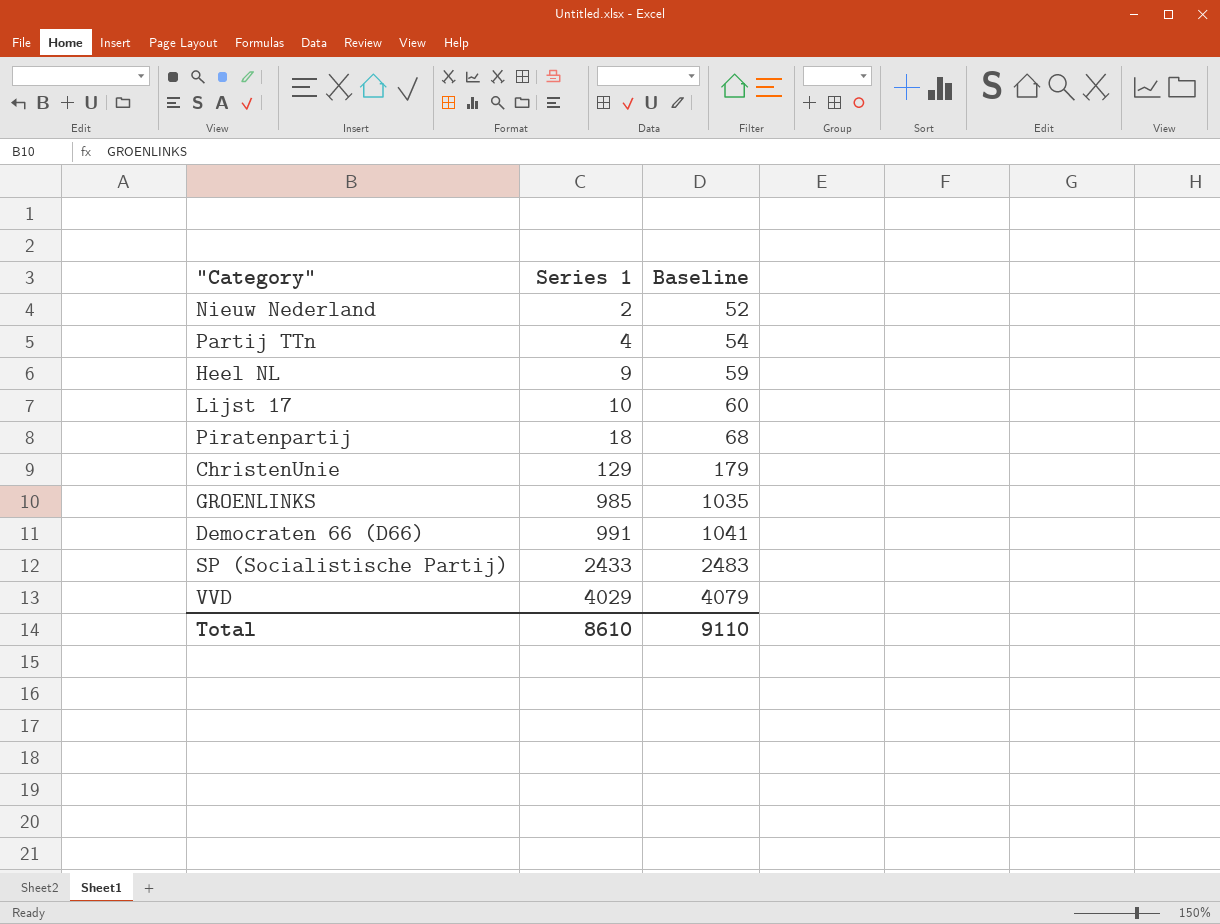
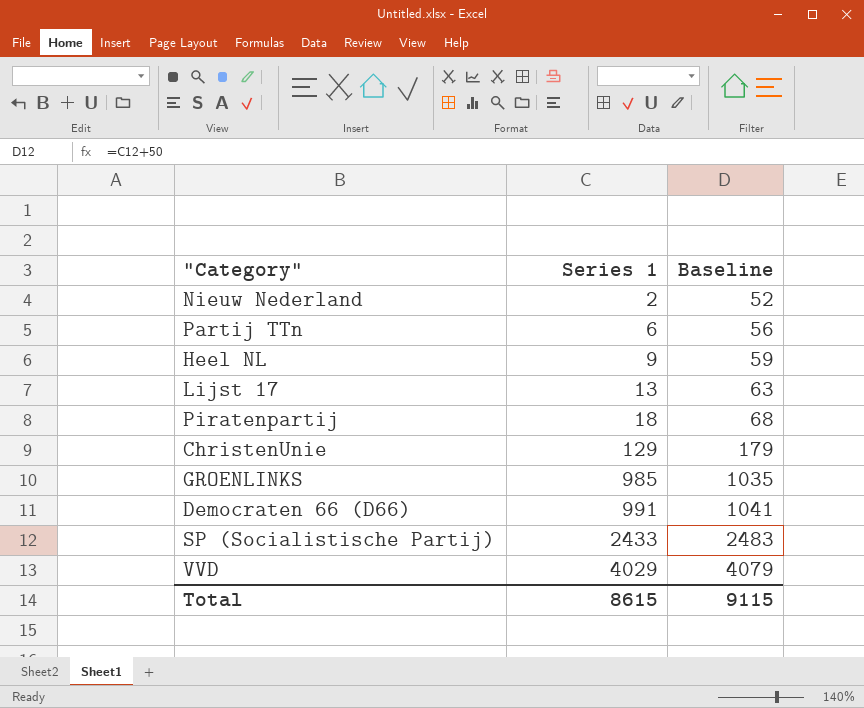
Partij TTn | Series 1: 4 -> 6
Partij TTn | Baseline: 54 -> 56
Lijst 17 | Series 1: 10 -> 13
Lijst 17 | Baseline: 60 -> 63
Total | Series 1: 8610 -> 8615
Total | Baseline: 9110 -> 9115

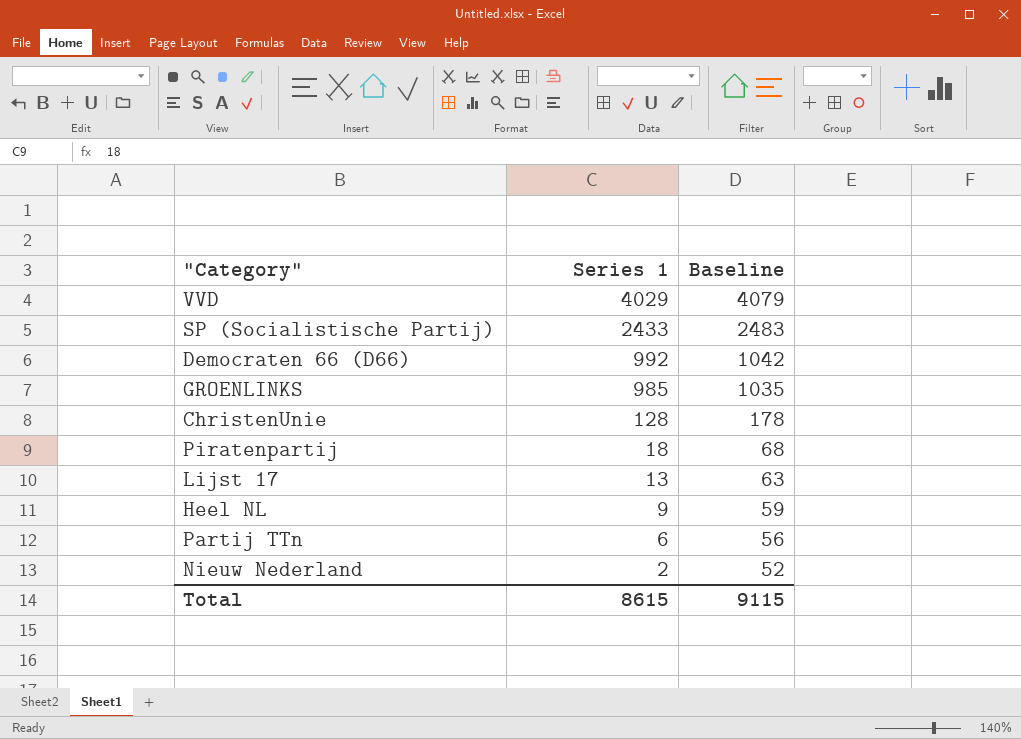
row order: Series 1 ascending -> Series 1 descending
Democraten 66 (D66) | Series 1: 991 -> 992
Democraten 66 (D66) | Baseline: 1041 -> 1042
ChristenUnie | Series 1: 129 -> 128
ChristenUnie | Baseline: 179 -> 178

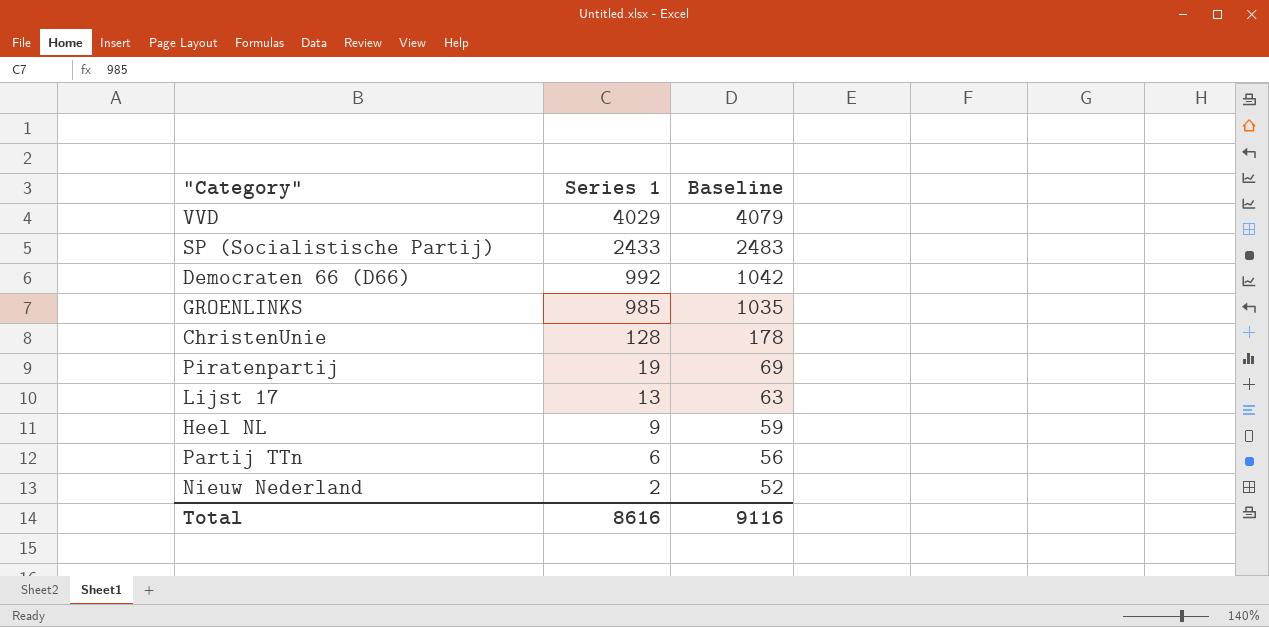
Piratenpartij | Series 1: 18 -> 19
Piratenpartij | Baseline: 68 -> 69
Total | Series 1: 8615 -> 8616
Total | Baseline: 9115 -> 9116

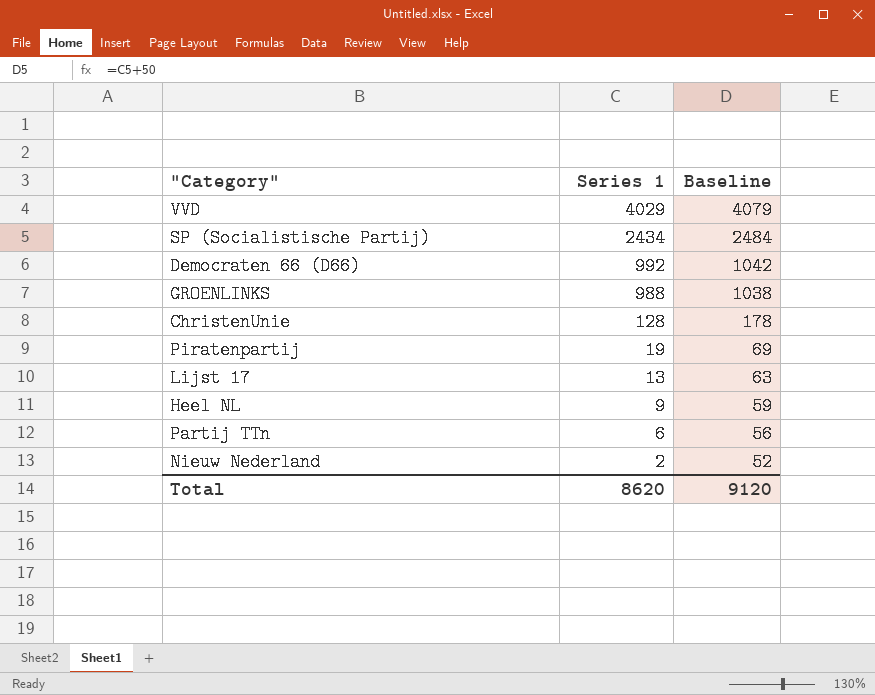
SP (Socialistische Partij) | Series 1: 2433 -> 2434
SP (Socialistische Partij) | Baseline: 2483 -> 2484
GROENLINKS | Series 1: 985 -> 988
GROENLINKS | Baseline: 1035 -> 1038
Total | Series 1: 8616 -> 8620
Total | Baseline: 9116 -> 9120

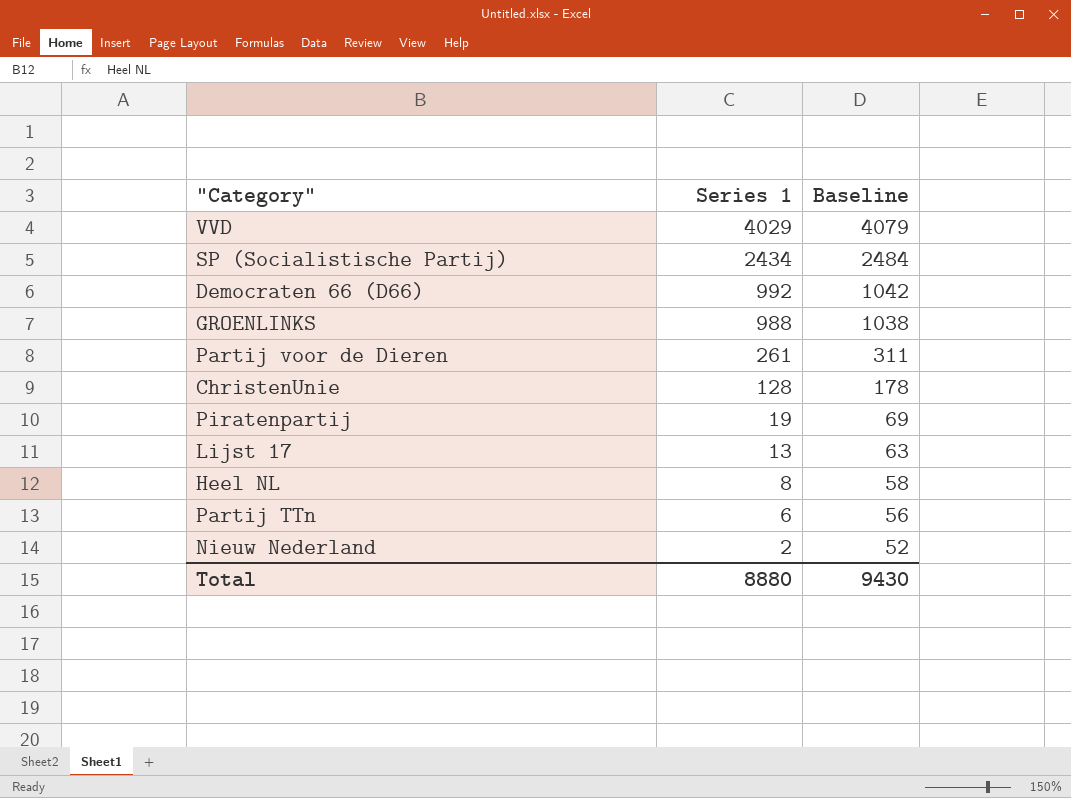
row Partij voor de Dieren: none -> 261 | 311
Heel NL | Series 1: 9 -> 8
Heel NL | Baseline: 59 -> 58
Total | Series 1: 8620 -> 8880
Total | Baseline: 9120 -> 9430

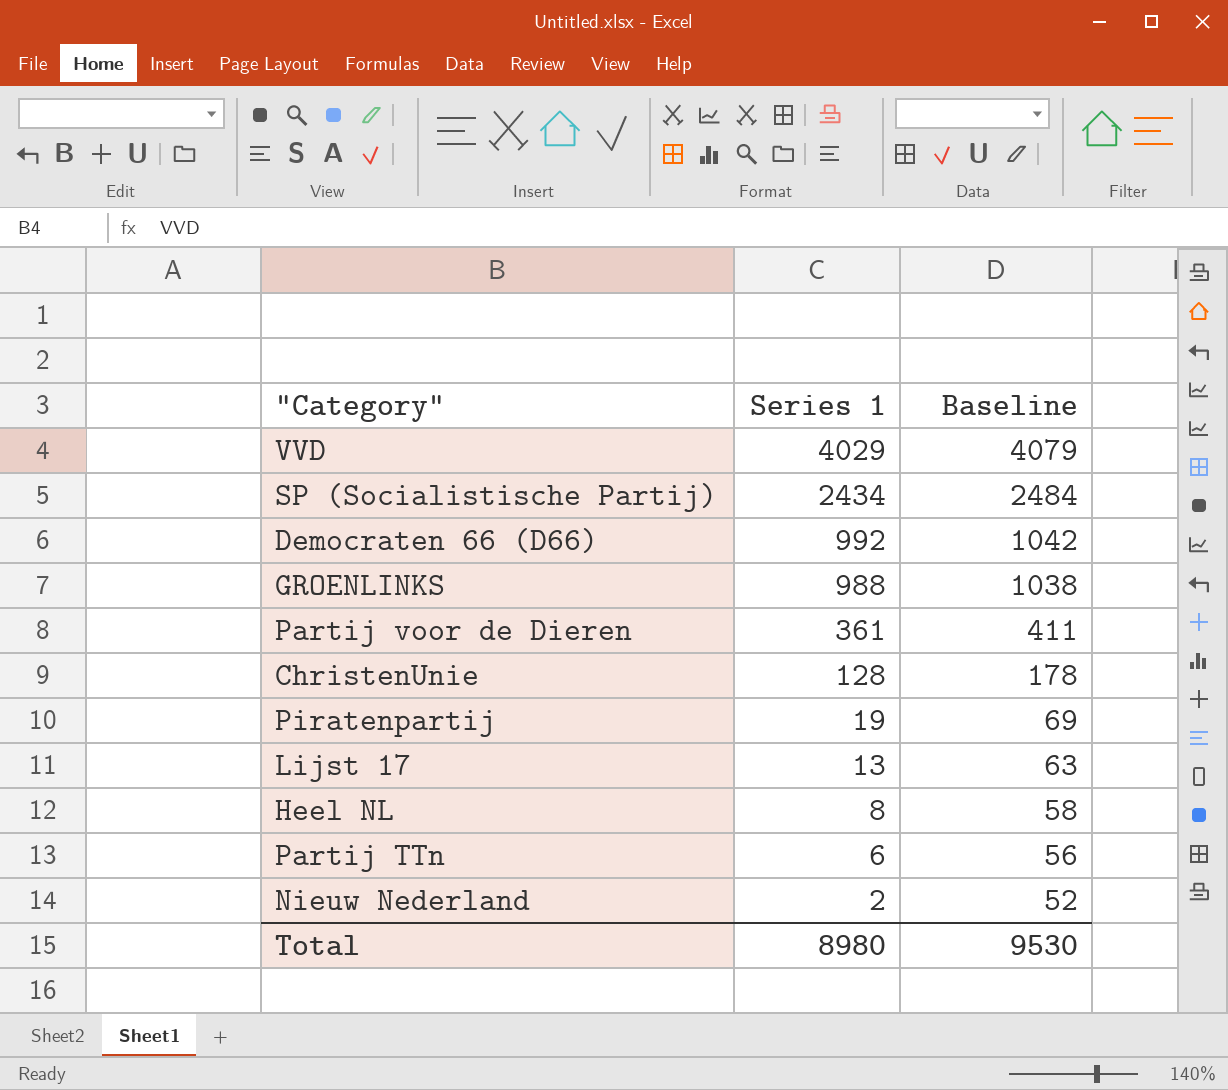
Partij voor de Dieren | Series 1: 261 -> 361
Partij voor de Dieren | Baseline: 311 -> 411
Total | Series 1: 8880 -> 8980
Total | Baseline: 9430 -> 9530

